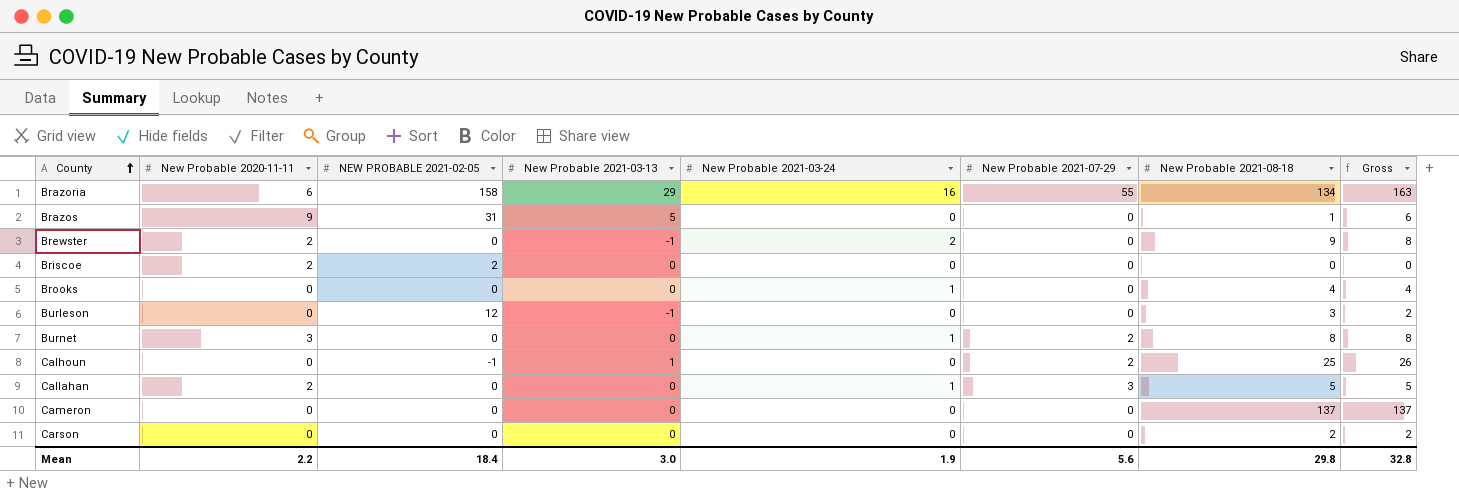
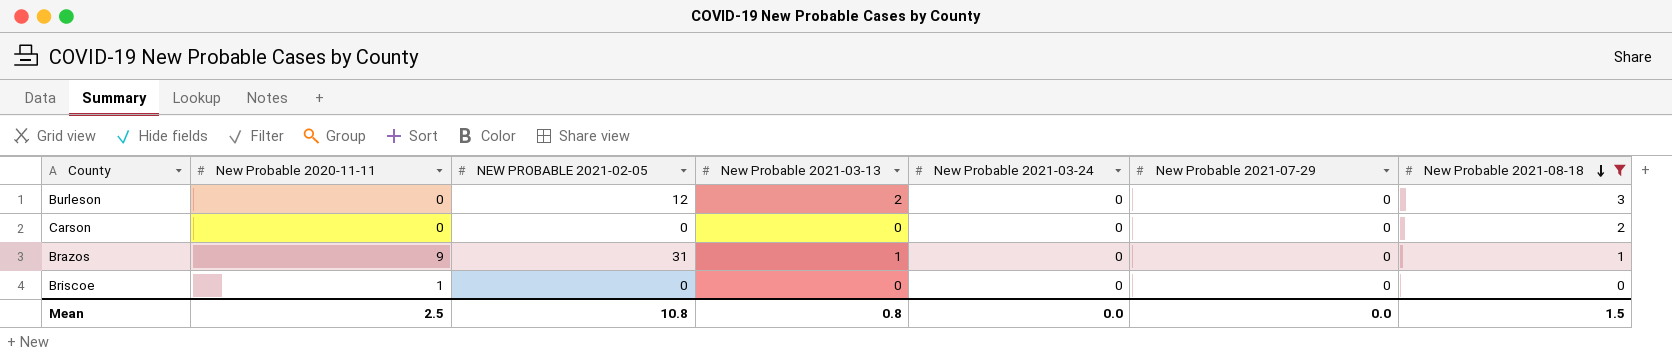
filter: none -> New Probable 2021-08-18 <= 3
row order: County ascending -> New Probable 2021-08-18 descending
column Gross | formula: [New Probable 2021-03-13] + [New Probable 2021-08-18] -> none
Burleson | New Probable 2021-03-13: -1 -> 2
Brazos | New Probable 2021-03-13: 5 -> 1
Briscoe | New Probable 2020-11-11: 2 -> 1
Briscoe | NEW PROBABLE 2021-02-05: 2 -> 0
Mean | New Probable 2020-11-11: 2.2 -> 2.5
Mean | NEW PROBABLE 2021-02-05: 18.4 -> 10.8
Mean | New Probable 2021-03-13: 3.0 -> 0.8
Mean | New Probable 2021-03-24: 1.9 -> 0.0
Mean | New Probable 2021-07-29: 5.6 -> 0.0
Mean | New Probable 2021-08-18: 29.8 -> 1.5

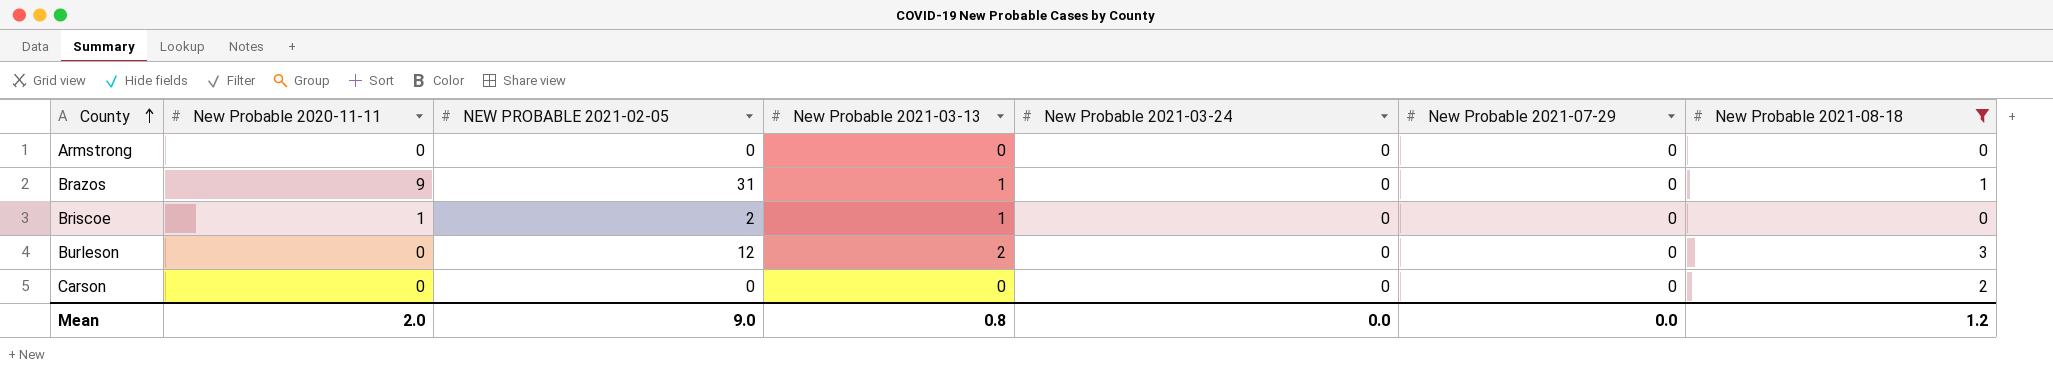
row order: New Probable 2021-08-18 descending -> County ascending
row Armstrong: none -> 0 | 0 | 0 | 0 | 0 | 0
Briscoe | NEW PROBABLE 2021-02-05: 0 -> 2
Briscoe | New Probable 2021-03-13: 0 -> 1
Mean | New Probable 2020-11-11: 2.5 -> 2.0
Mean | NEW PROBABLE 2021-02-05: 10.8 -> 9.0
Mean | New Probable 2021-08-18: 1.5 -> 1.2

